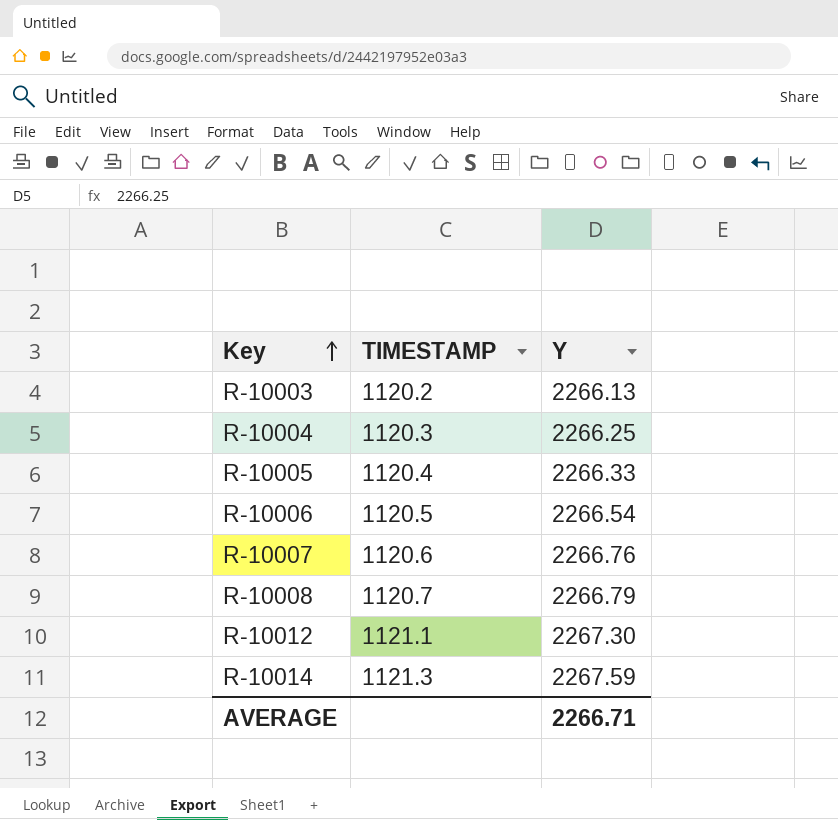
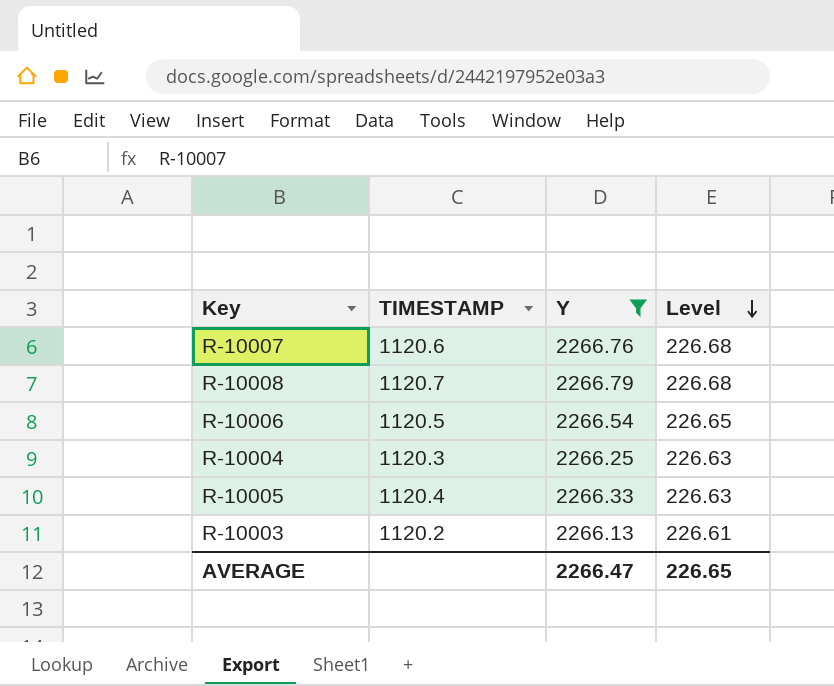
filter: none -> Y <= 2266.79
row order: Key ascending -> Level descending
column Level | formula: none -> [Y] * 0.1
AVERAGE | Y: 2266.71 -> 2266.47

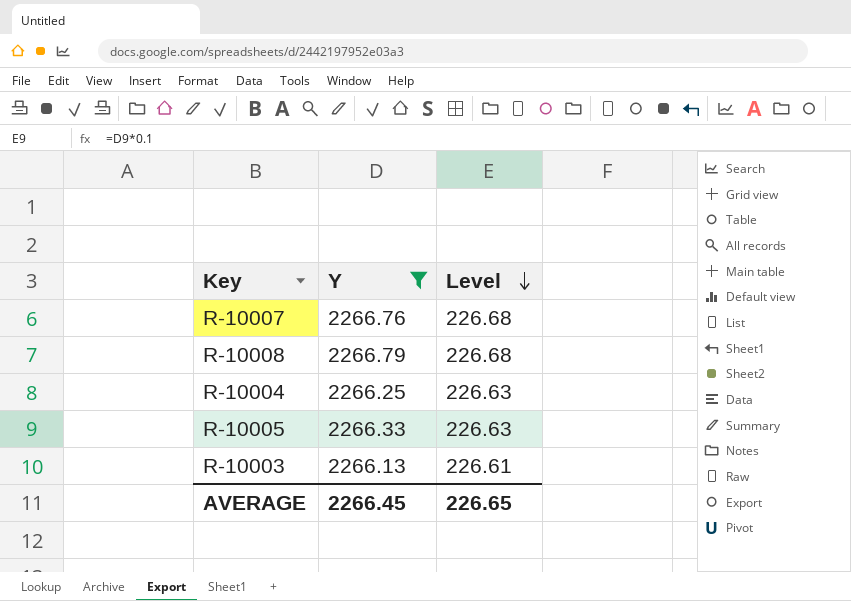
column TIMESTAMP | position: 2 -> none
row R-10006: 1120.5 | 2266.54 | 226.65 -> none
AVERAGE | Y: 2266.47 -> 2266.45

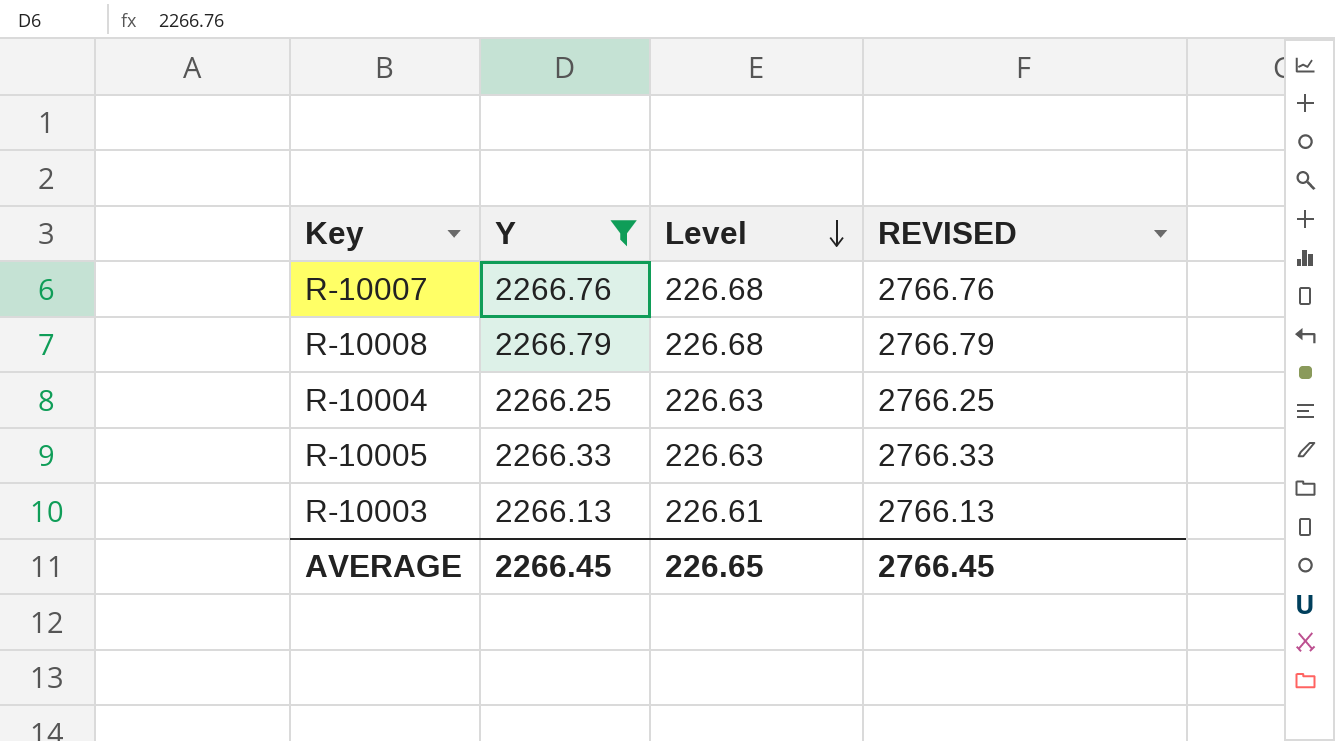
column REVISED | formula: none -> [Y] + 500

